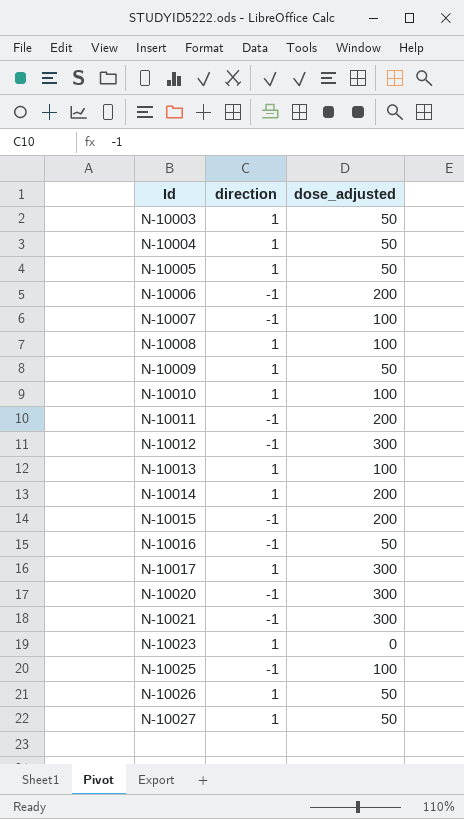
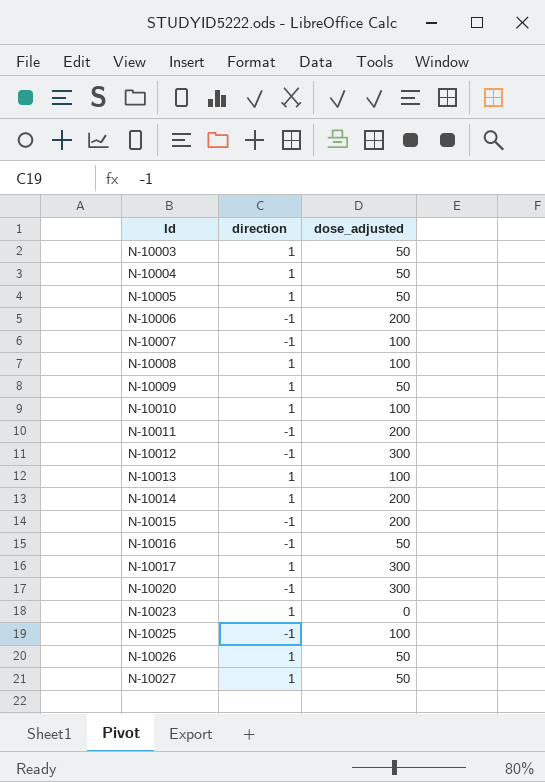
row N-10021: -1 | 300 -> none

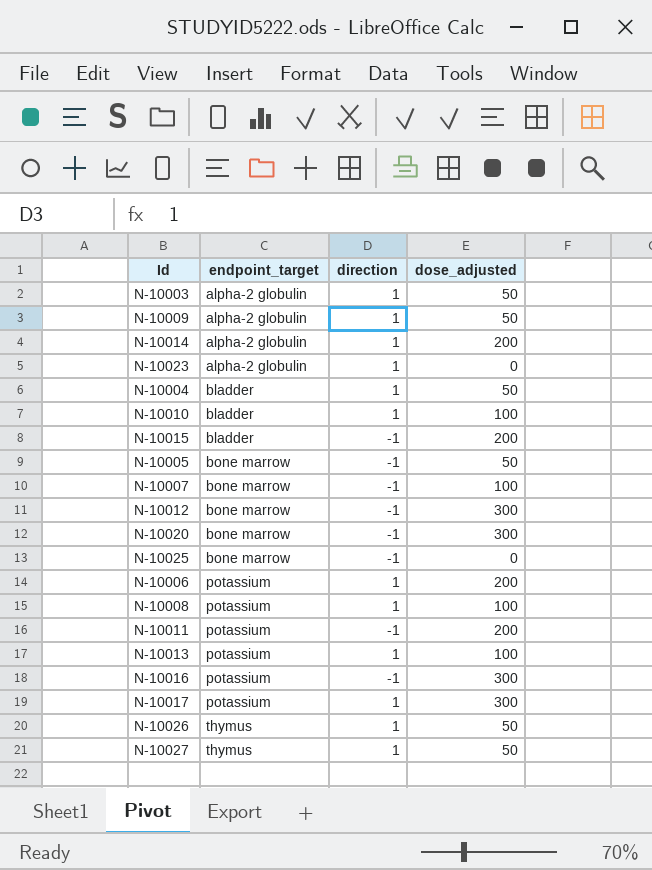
row order: Id ascending -> endpoint_target ascending
column endpoint_target | position: none -> 2
N-10005 | direction: 1 -> -1
N-10025 | dose_adjusted: 100 -> 0
N-10006 | direction: -1 -> 1
N-10016 | dose_adjusted: 50 -> 300

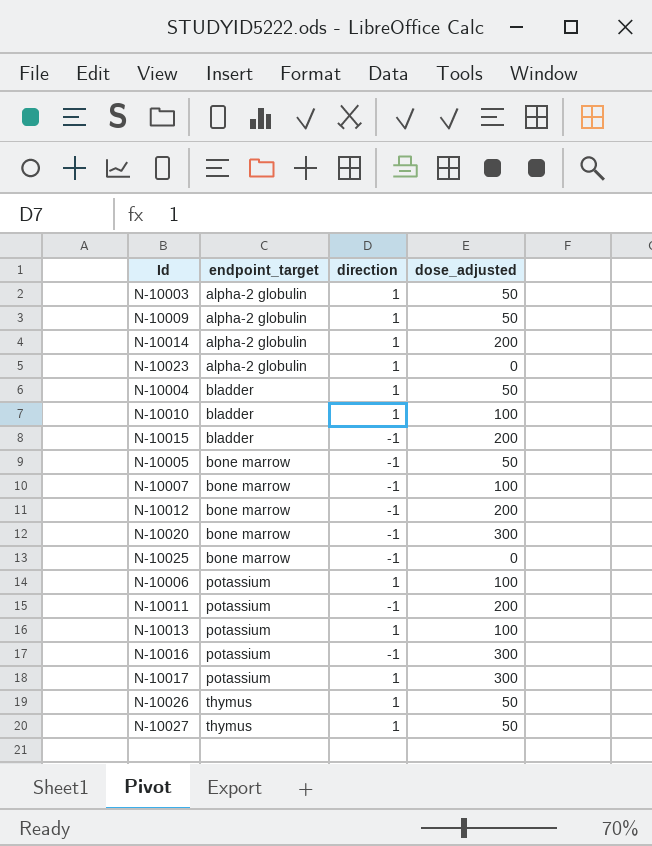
row N-10008: potassium | 1 | 100 -> none
N-10012 | dose_adjusted: 300 -> 200
N-10006 | dose_adjusted: 200 -> 100

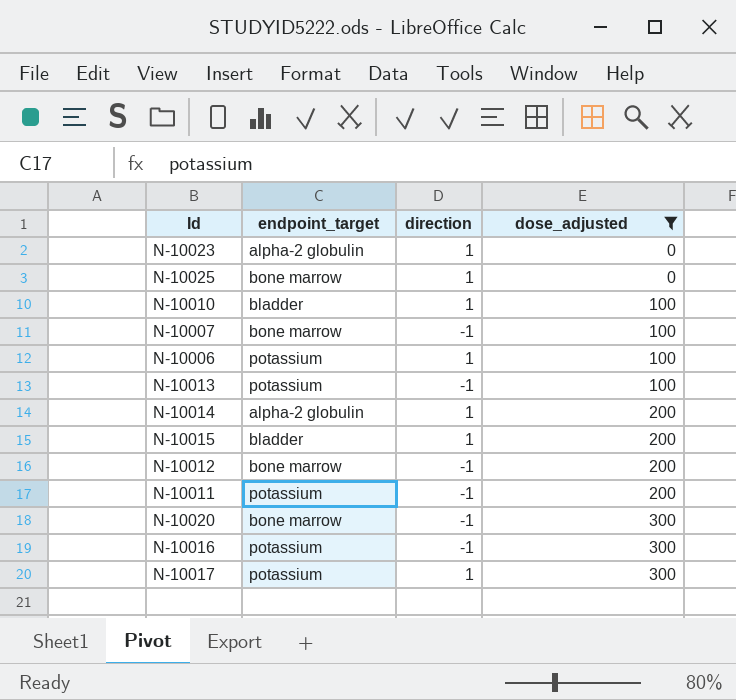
filter: none -> dose_adjusted != 50
row order: endpoint_target ascending -> dose_adjusted ascending
N-10025 | direction: -1 -> 1
N-10013 | direction: 1 -> -1
N-10015 | direction: -1 -> 1

